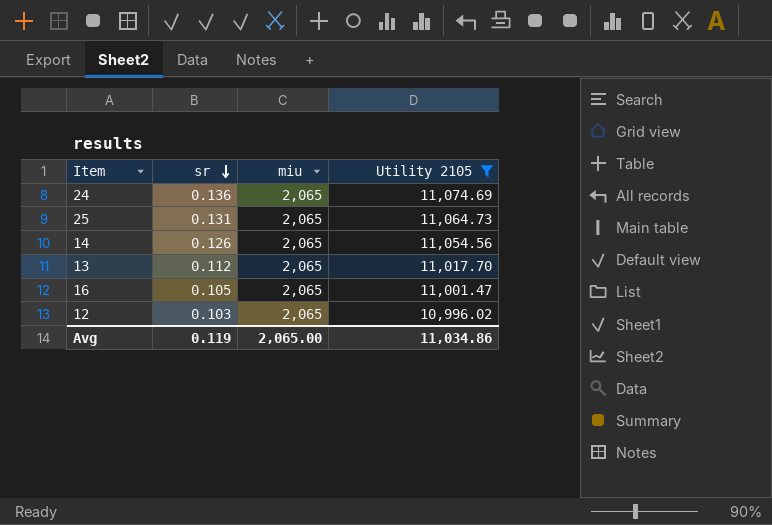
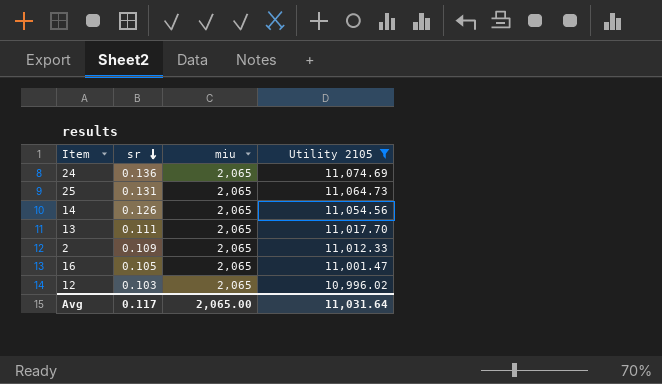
13 | sr: 0.112 -> 0.111
row 2: none -> 0.109 | 2,065 | 11,012.33
Avg | sr: 0.119 -> 0.117
Avg | Utility 2105: 11,034.86 -> 11,031.64

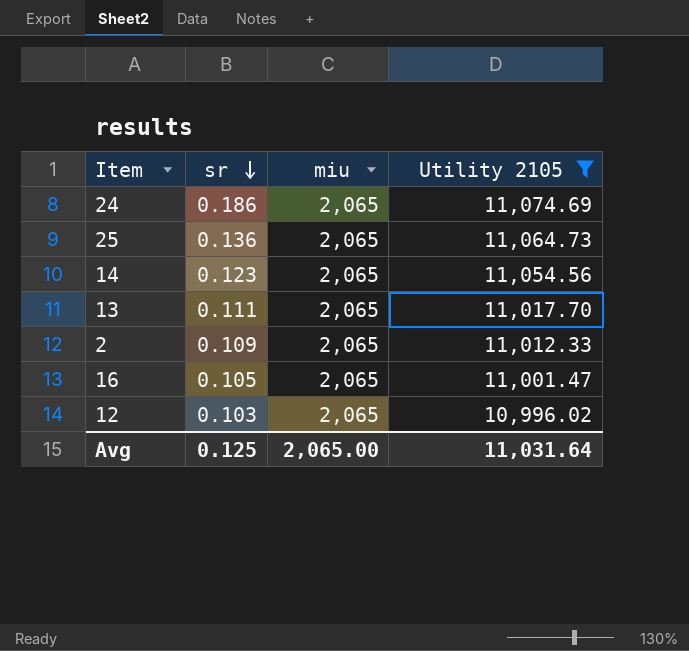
24 | sr: 0.136 -> 0.186
25 | sr: 0.131 -> 0.136
14 | sr: 0.126 -> 0.123
Avg | sr: 0.117 -> 0.125

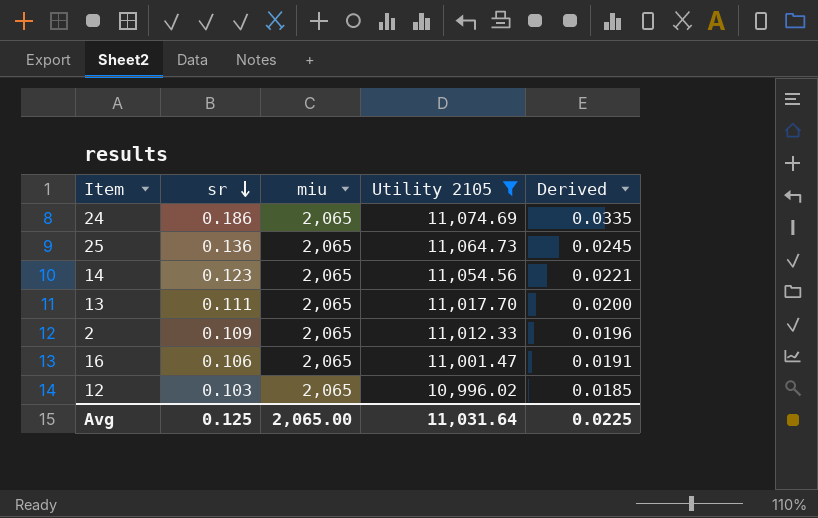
column Derived | formula: none -> [sr] * 0.18
16 | sr: 0.105 -> 0.106

